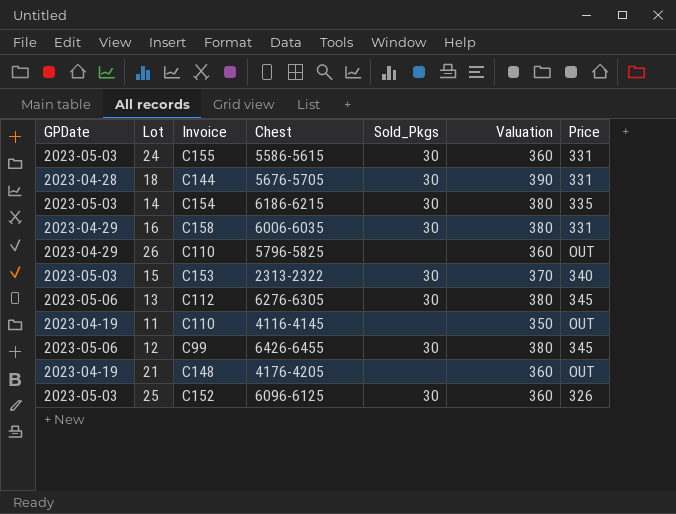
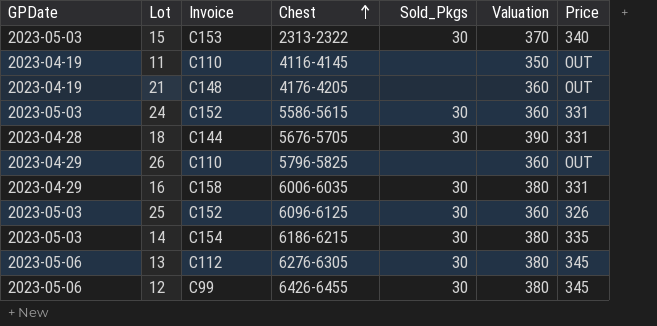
row order: none -> Chest ascending
24 | Invoice: C155 -> C152

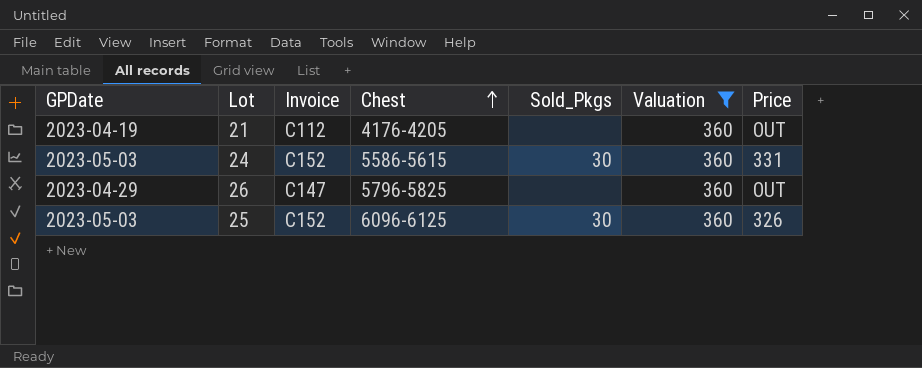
filter: none -> Valuation = 360
21 | Invoice: C148 -> C112
26 | Invoice: C110 -> C147

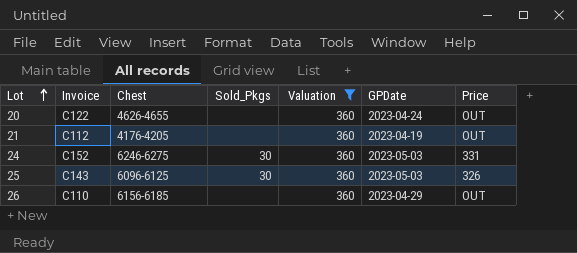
row order: Chest ascending -> Lot ascending
column GPDate | position: 1 -> 6
row 20: none -> C122 | 4626-4655 | none | 360 | 2023-04-24 | OUT
24 | Chest: 5586-5615 -> 6246-6275
25 | Invoice: C152 -> C143
26 | Invoice: C147 -> C110
26 | Chest: 5796-5825 -> 6156-6185

